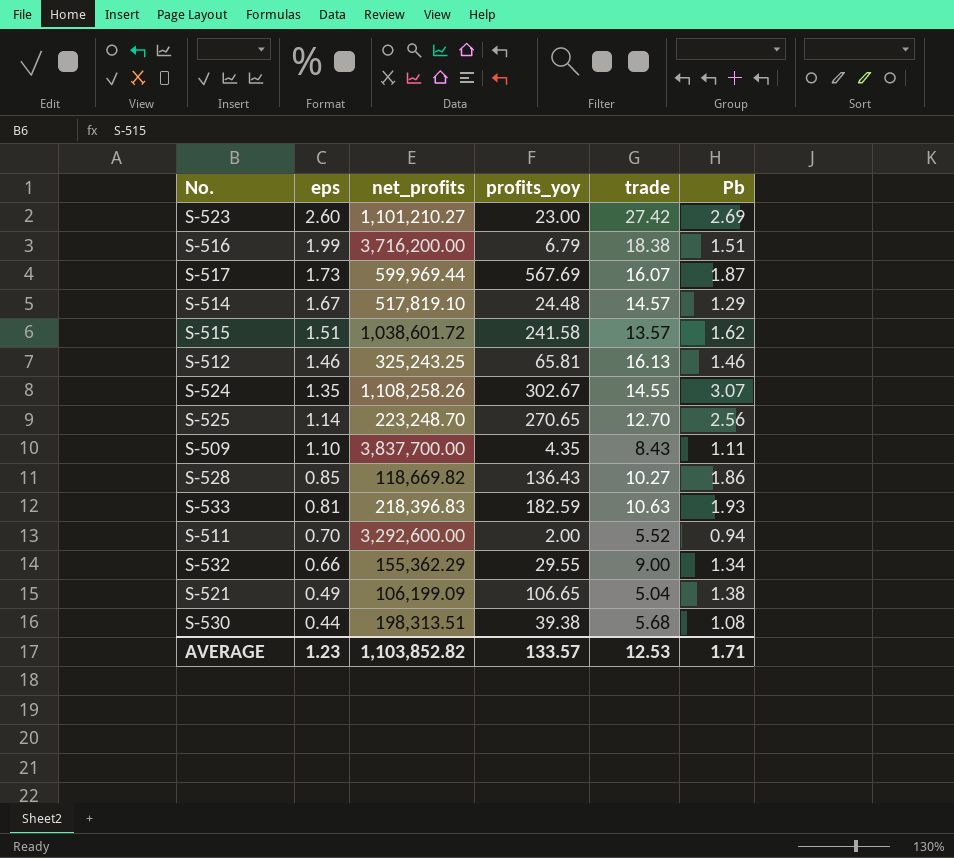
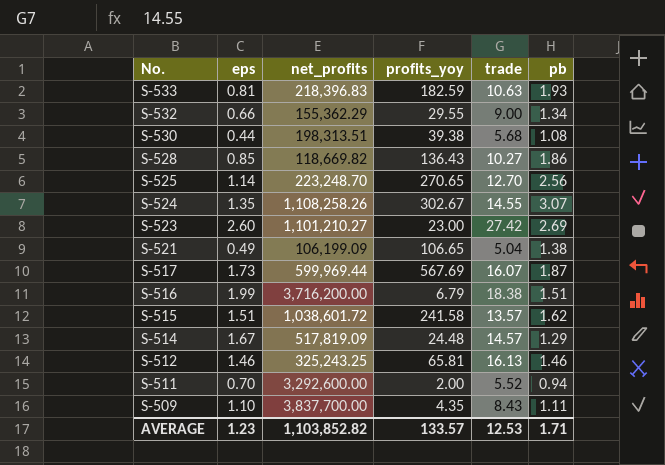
row order: eps descending -> No. descending
column name: Pb -> pb
S-514 | net_profits: 517,819.10 -> 517,819.09

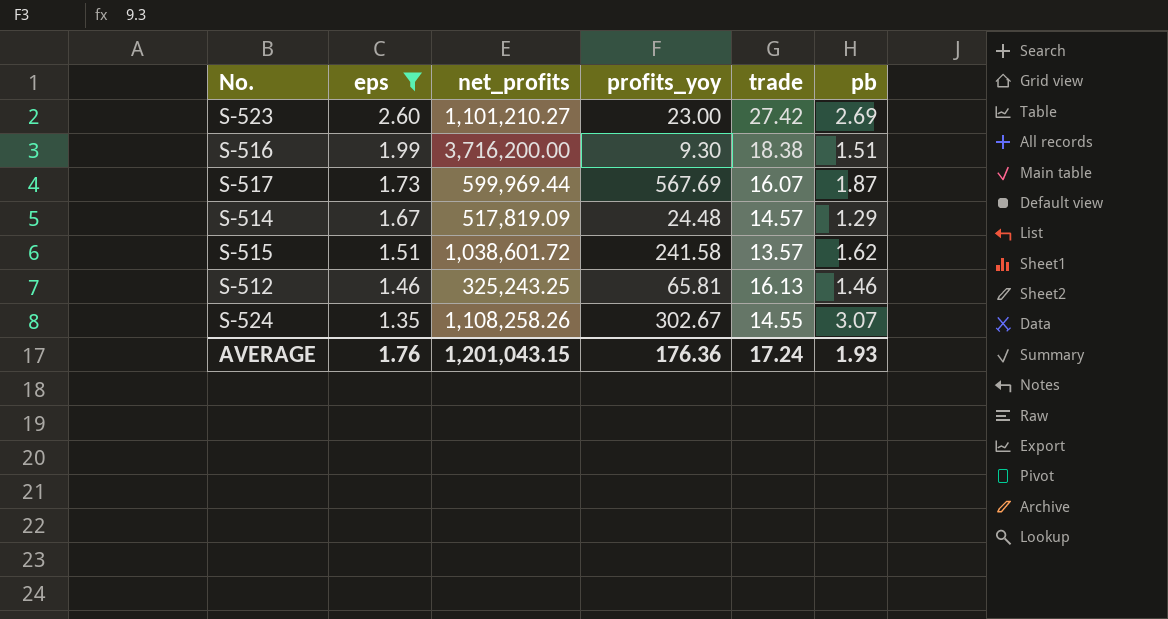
filter: none -> eps >= 1.35
row order: No. descending -> eps descending
S-516 | profits_yoy: 6.79 -> 9.30
AVERAGE | eps: 1.23 -> 1.76
AVERAGE | net_profits: 1,103,852.82 -> 1,201,043.15
AVERAGE | profits_yoy: 133.57 -> 176.36
AVERAGE | trade: 12.53 -> 17.24
AVERAGE | pb: 1.71 -> 1.93

